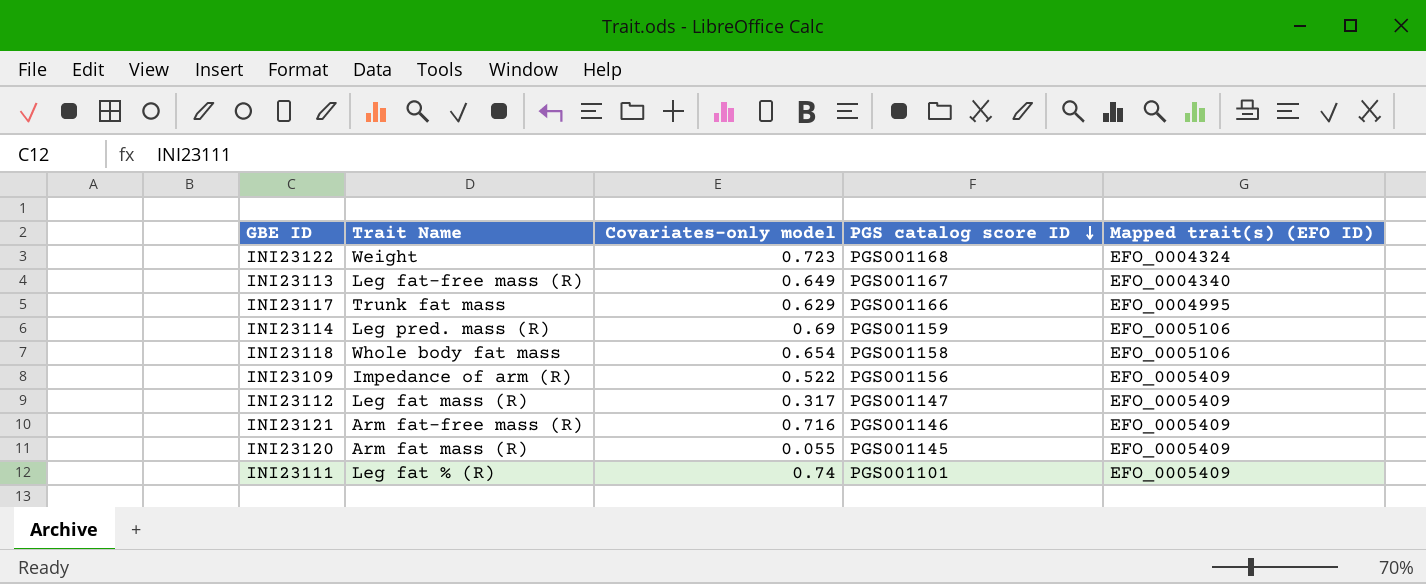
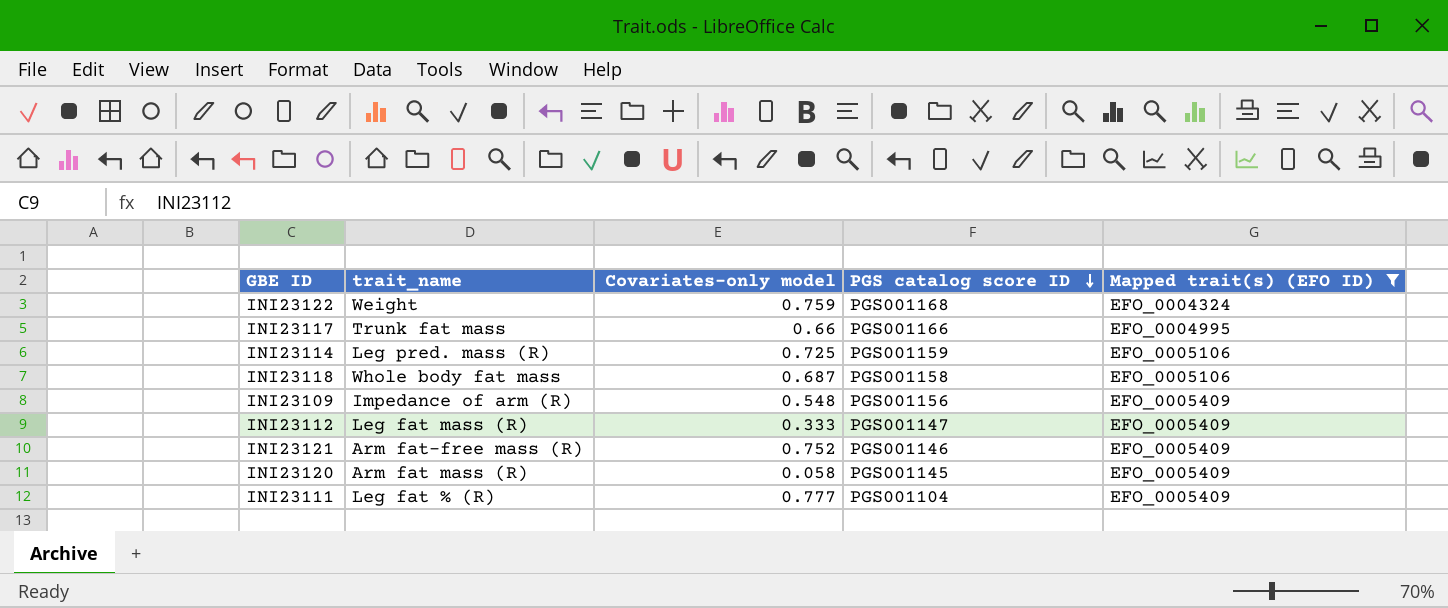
filter: none -> Mapped trait(s) (EFO ID) != EFO_0004340
column name: Trait Name -> trait_name
INI23122 | Covariates-only model: 0.723 -> 0.759
INI23117 | Covariates-only model: 0.629 -> 0.66
INI23114 | Covariates-only model: 0.69 -> 0.725
INI23118 | Covariates-only model: 0.654 -> 0.687
INI23109 | Covariates-only model: 0.522 -> 0.548
INI23112 | Covariates-only model: 0.317 -> 0.333
INI23121 | Covariates-only model: 0.716 -> 0.752
INI23120 | Covariates-only model: 0.055 -> 0.058
INI23111 | Covariates-only model: 0.74 -> 0.777
INI23111 | PGS catalog score ID: PGS001101 -> PGS001104

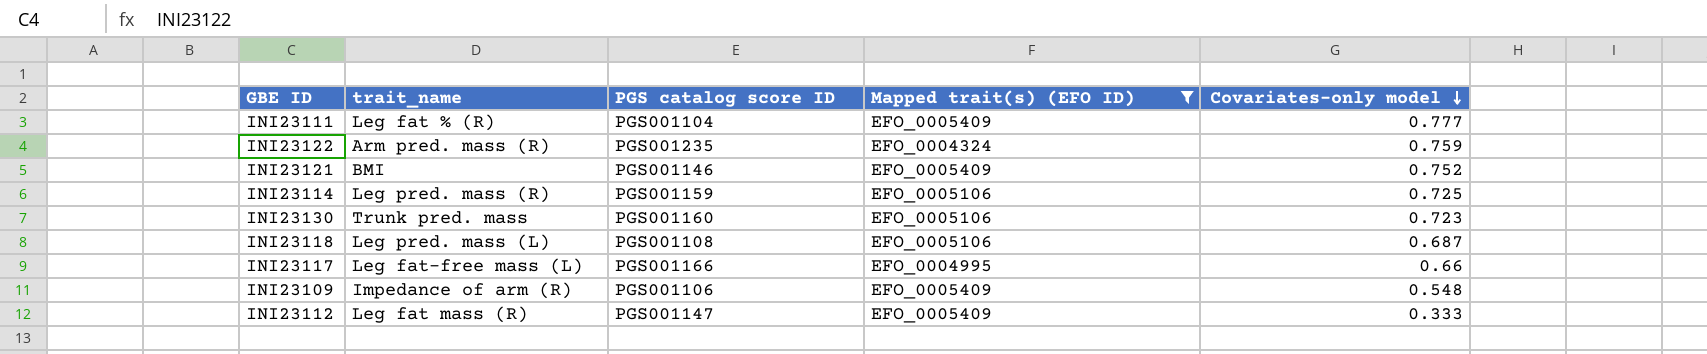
row order: PGS catalog score ID descending -> Covariates-only model descending
column Covariates-only model | position: 3 -> 5
row INI23120: Arm fat mass (R) | 0.058 | PGS001145 | EFO_0005409 -> none
INI23122 | trait_name: Weight -> Arm pred. mass (R)
INI23122 | PGS catalog score ID: PGS001168 -> PGS001235
INI23121 | trait_name: Arm fat-free mass (R) -> BMI
row INI23130: none -> Trunk pred. mass | PGS001160 | EFO_0005106 | 0.723
INI23118 | trait_name: Whole body fat mass -> Leg pred. mass (L)
INI23118 | PGS catalog score ID: PGS001158 -> PGS001108
INI23117 | trait_name: Trunk fat mass -> Leg fat-free mass (L)
INI23109 | PGS catalog score ID: PGS001156 -> PGS001106

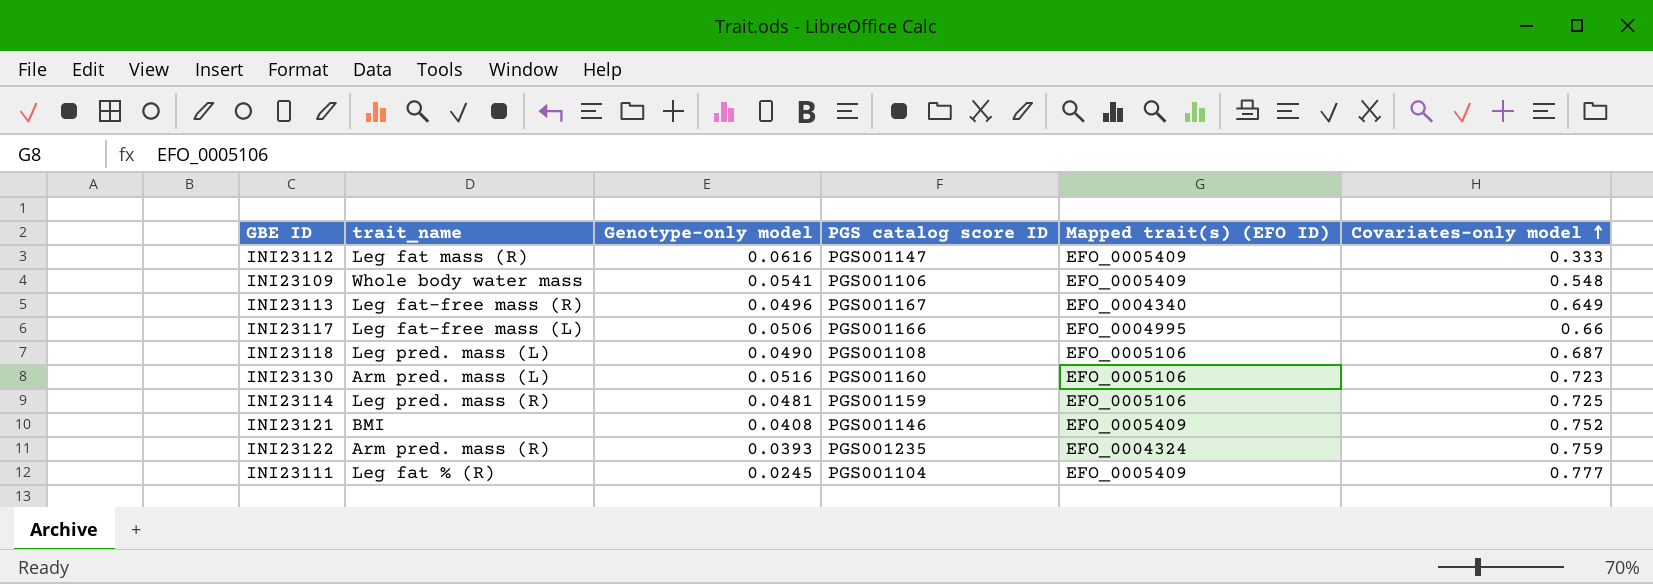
filter: Mapped trait(s) (EFO ID) != EFO_0004340 -> none
row order: Covariates-only model descending -> Covariates-only model ascending
column Genotype-only model | position: none -> 3
INI23109 | trait_name: Impedance of arm (R) -> Whole body water mass
INI23130 | trait_name: Trunk pred. mass -> Arm pred. mass (L)

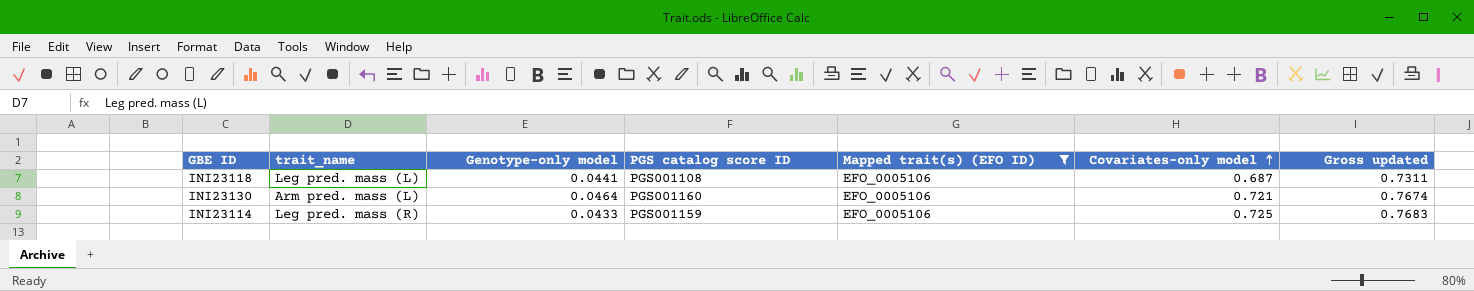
filter: none -> Mapped trait(s) (EFO ID) = EFO_0005106
column Gross updated | formula: none -> [Genotype-only model] + [Covariates-only model]
INI23118 | Genotype-only model: 0.0490 -> 0.0441
INI23130 | Genotype-only model: 0.0516 -> 0.0464
INI23130 | Covariates-only model: 0.723 -> 0.721
INI23114 | Genotype-only model: 0.0481 -> 0.0433

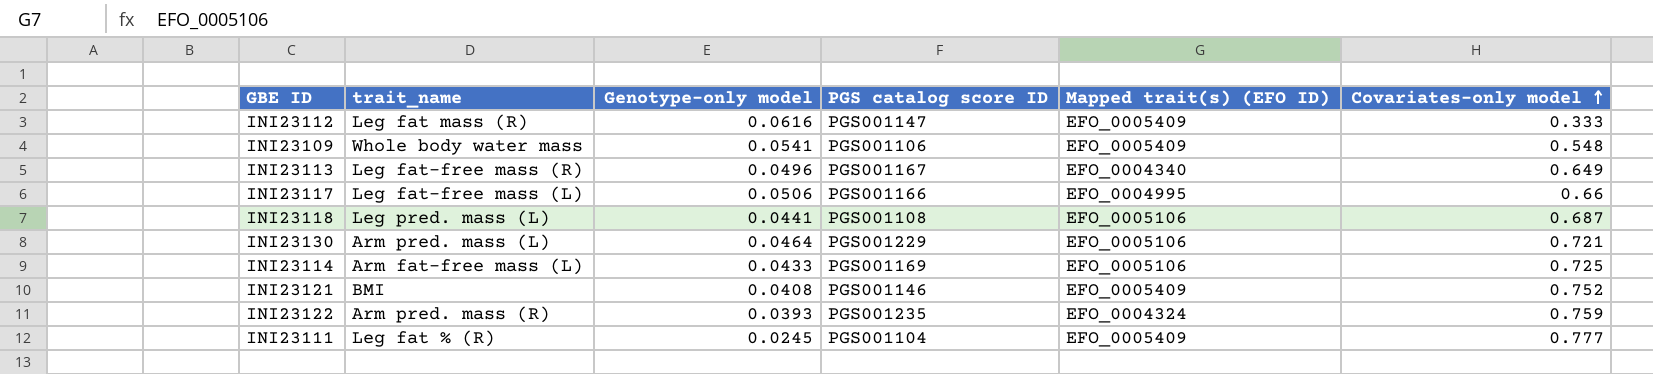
filter: Mapped trait(s) (EFO ID) = EFO_0005106 -> none
column Gross updated | formula: [Genotype-only model] + [Covariates-only model] -> none
INI23130 | PGS catalog score ID: PGS001160 -> PGS001229
INI23114 | trait_name: Leg pred. mass (R) -> Arm fat-free mass (L)
INI23114 | PGS catalog score ID: PGS001159 -> PGS001169

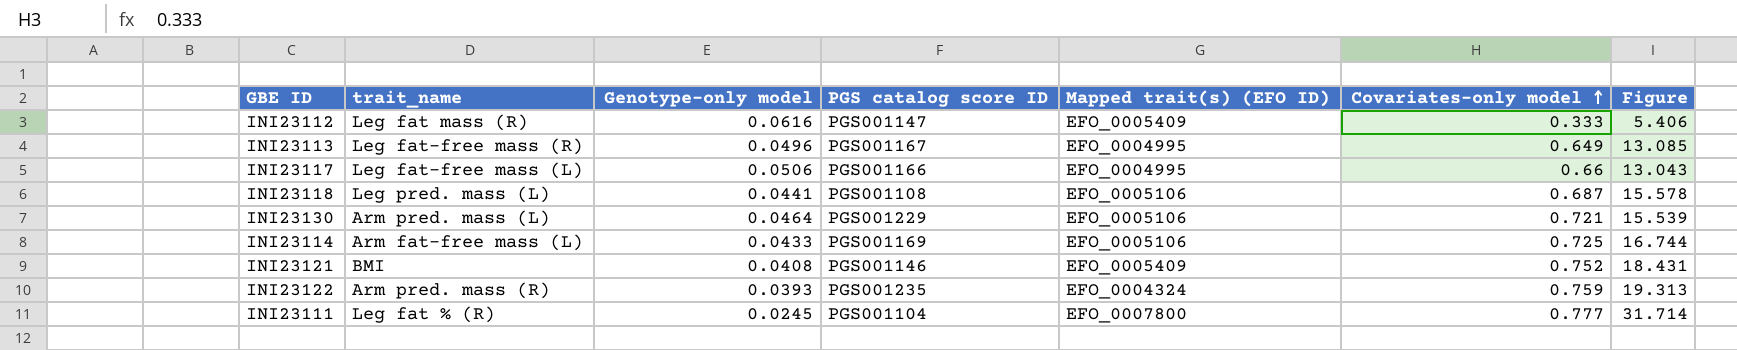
column Figure | formula: none -> [Covariates-only model] / [Genotype-only model]
row INI23109: Whole body water mass | 0.0541 | PGS001106 | EFO_0005409 | 0.548 -> none
INI23113 | Mapped trait(s) (EFO ID): EFO_0004340 -> EFO_0004995
INI23111 | Mapped trait(s) (EFO ID): EFO_0005409 -> EFO_0007800

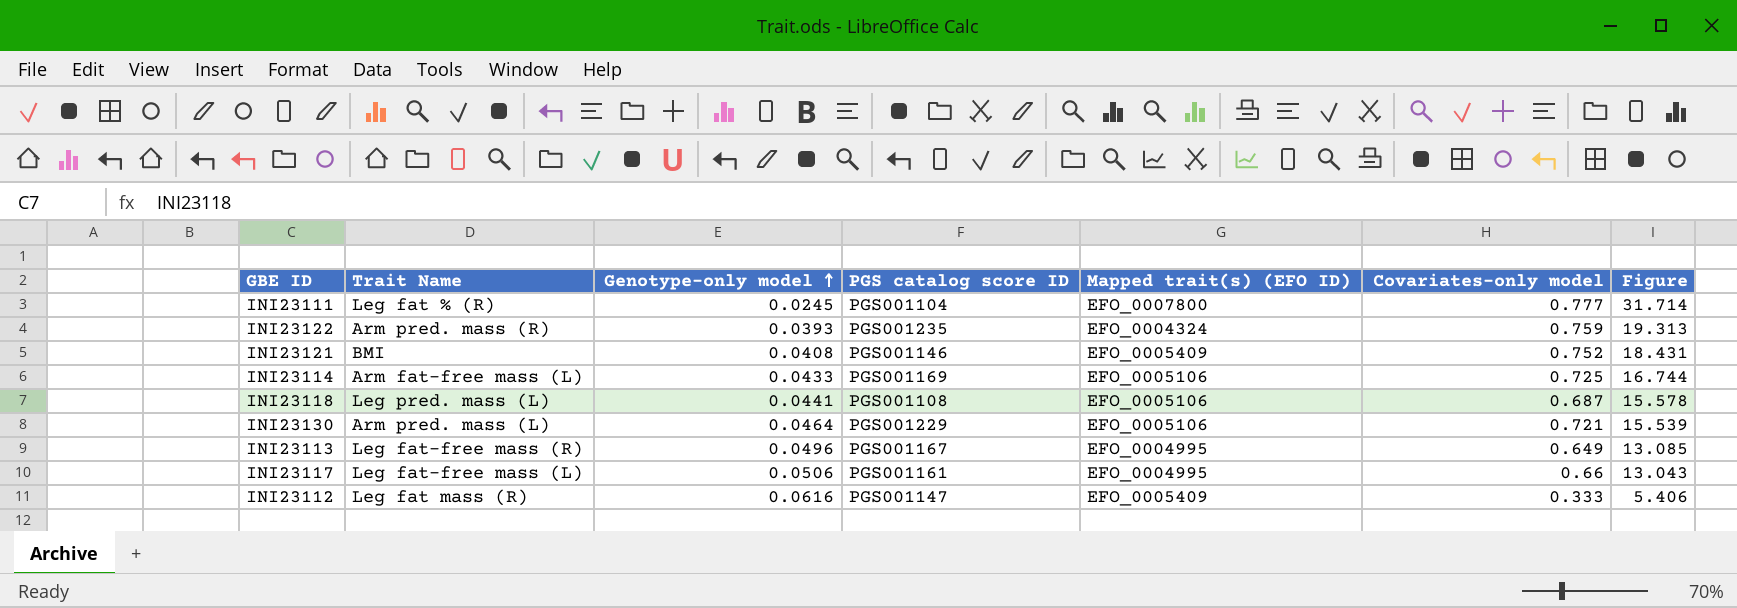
row order: Covariates-only model ascending -> Genotype-only model ascending
column name: trait_name -> Trait Name
INI23117 | PGS catalog score ID: PGS001166 -> PGS001161

